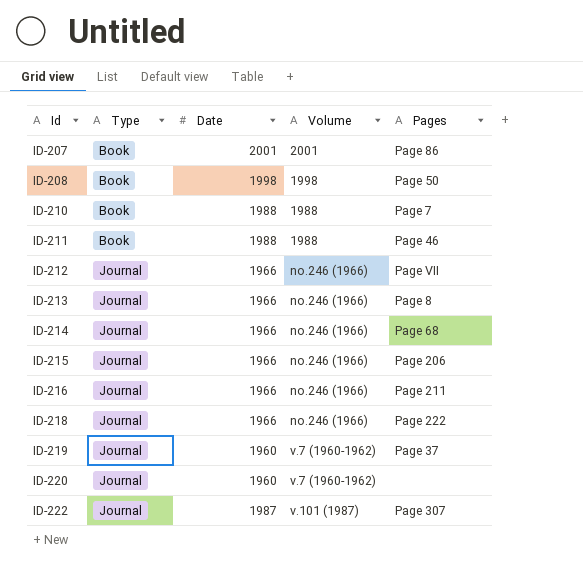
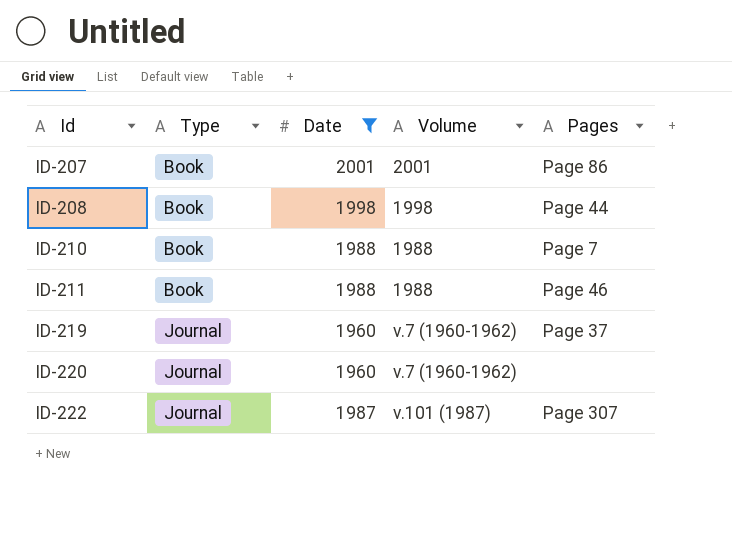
filter: none -> Date != 1966
ID-208 | Pages: Page 50 -> Page 44

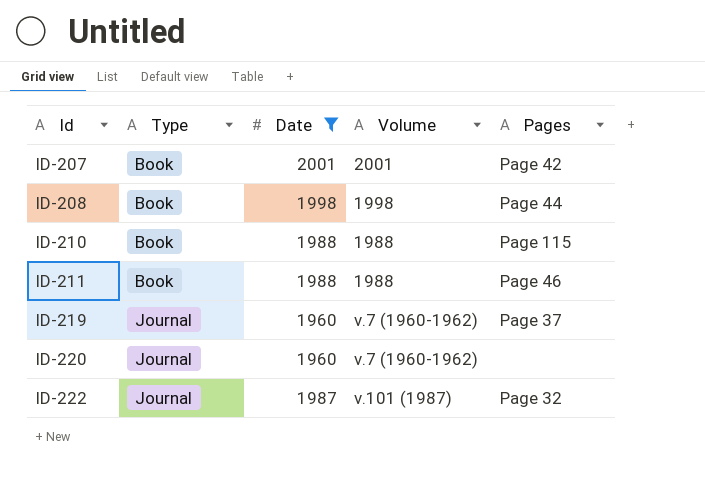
ID-207 | Pages: Page 86 -> Page 42
ID-210 | Pages: Page 7 -> Page 115
ID-222 | Pages: Page 307 -> Page 32

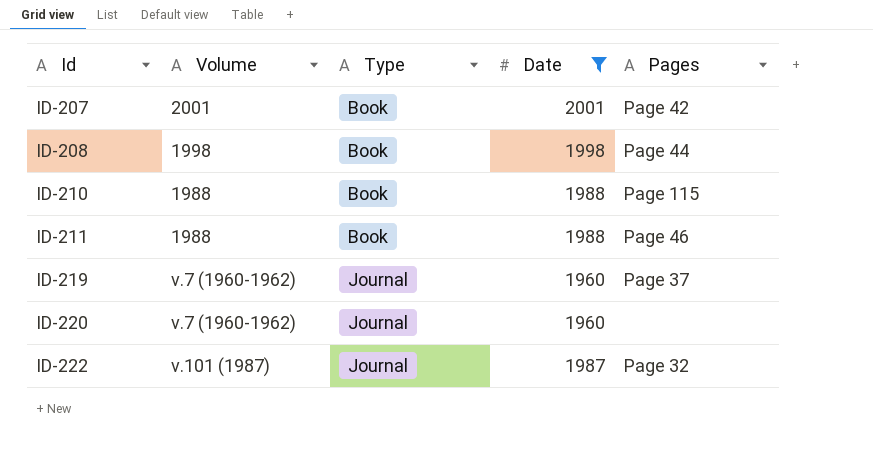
column Volume | position: 4 -> 2

